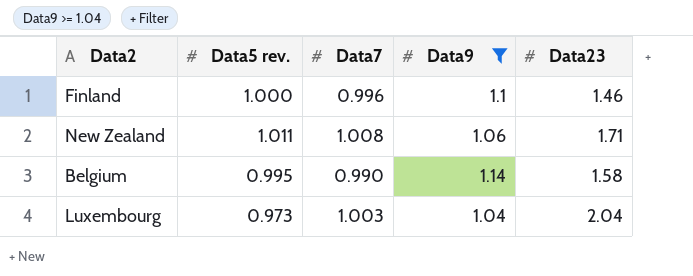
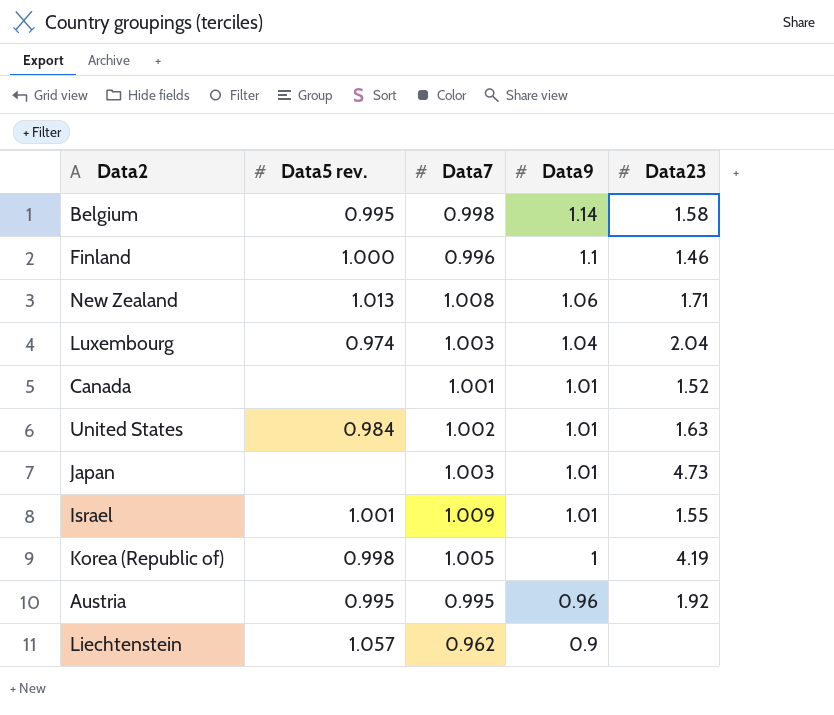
filter: Data9 >= 1.04 -> none
row order: none -> Data9 descending
Belgium | Data7: 0.990 -> 0.998
New Zealand | Data5 rev.: 1.011 -> 1.013
Luxembourg | Data5 rev.: 0.973 -> 0.974

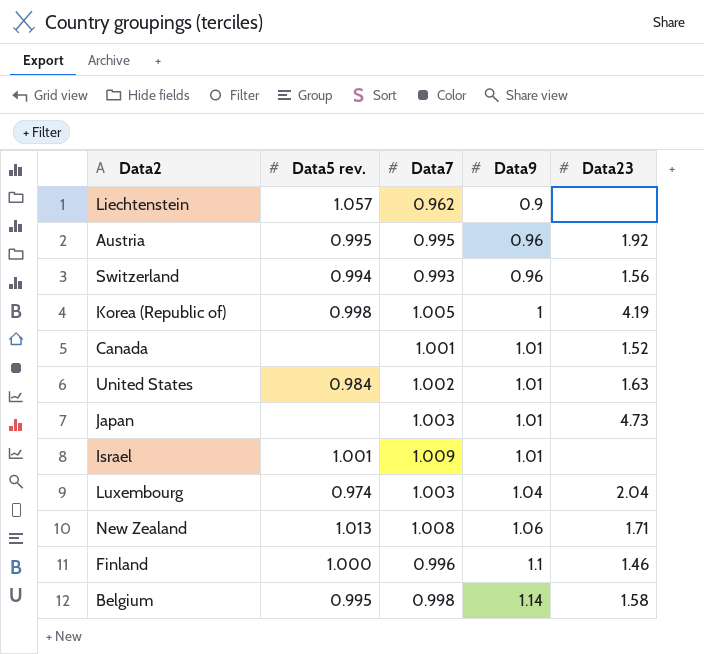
row order: Data9 descending -> Data9 ascending
row Switzerland: none -> 0.994 | 0.993 | 0.96 | 1.56
Israel | Data23: 1.55 -> none

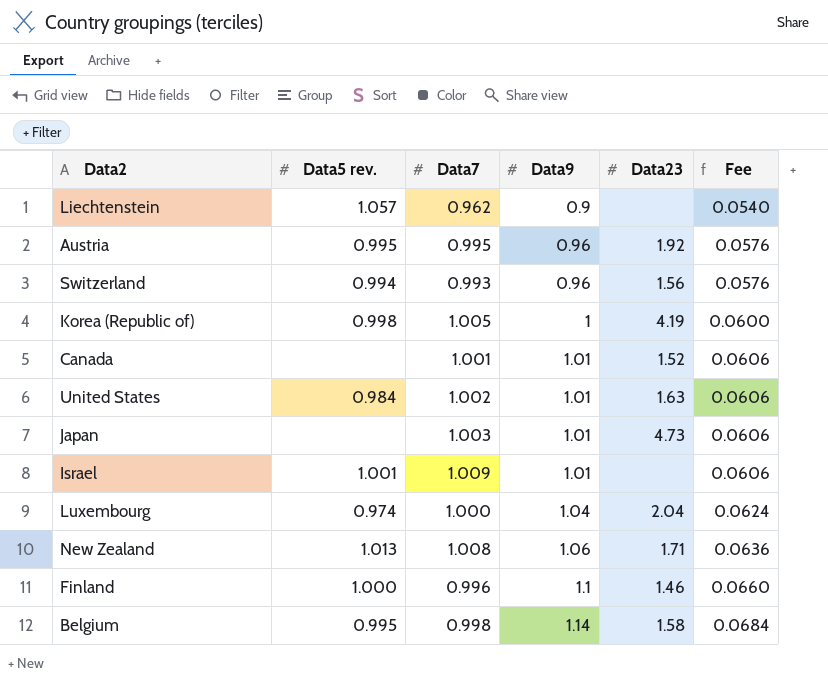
column Fee | formula: none -> [Data9] * 0.06
Luxembourg | Data7: 1.003 -> 1.000

